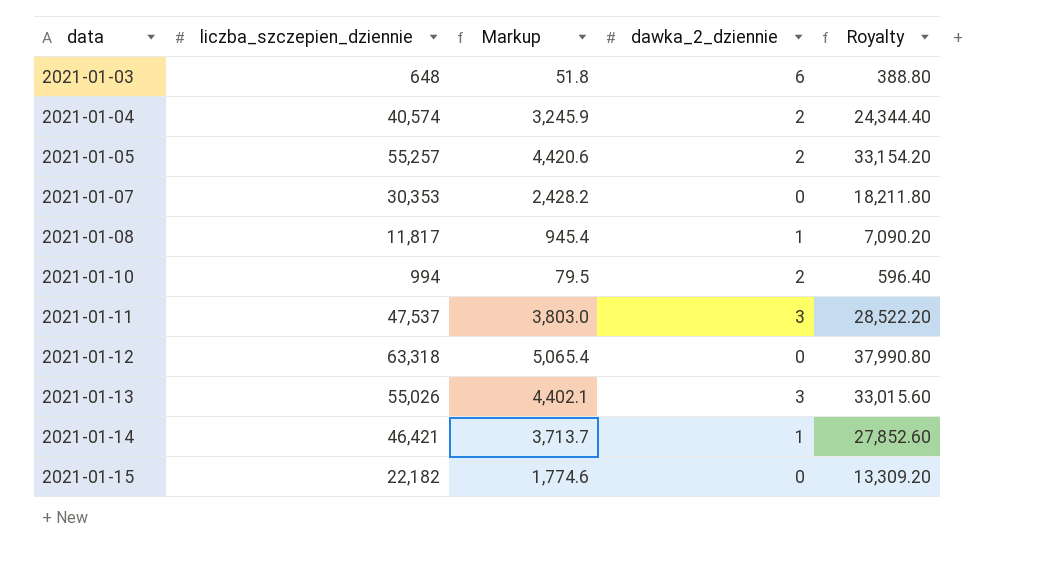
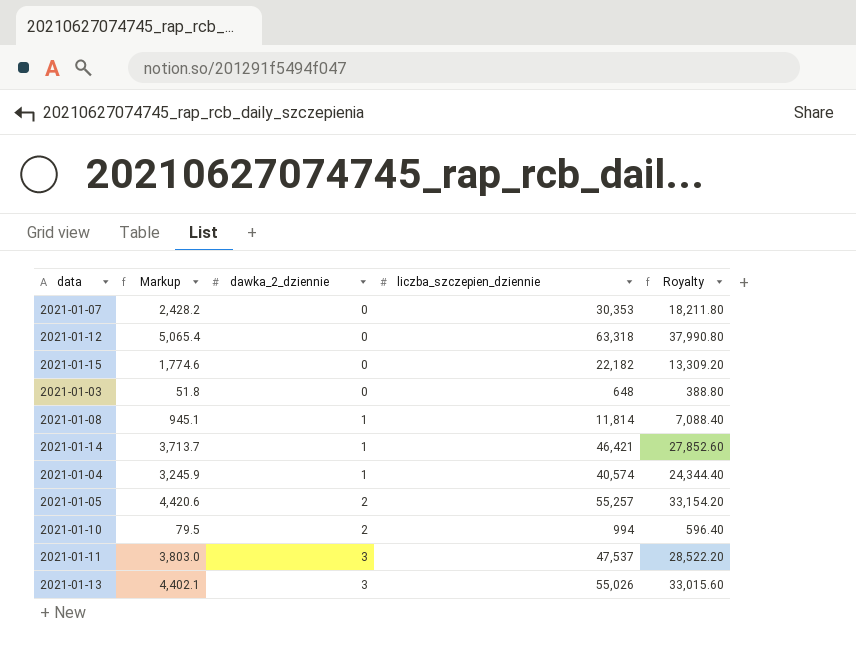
row order: data ascending -> dawka_2_dziennie ascending
column liczba_szczepien_dziennie | position: 2 -> 4
2021-01-03 | dawka_2_dziennie: 6 -> 0
2021-01-08 | Markup: 945.4 -> 945.1
2021-01-08 | liczba_szczepien_dziennie: 11,817 -> 11,814
2021-01-08 | Royalty: 7,090.20 -> 7,088.40
2021-01-04 | dawka_2_dziennie: 2 -> 1

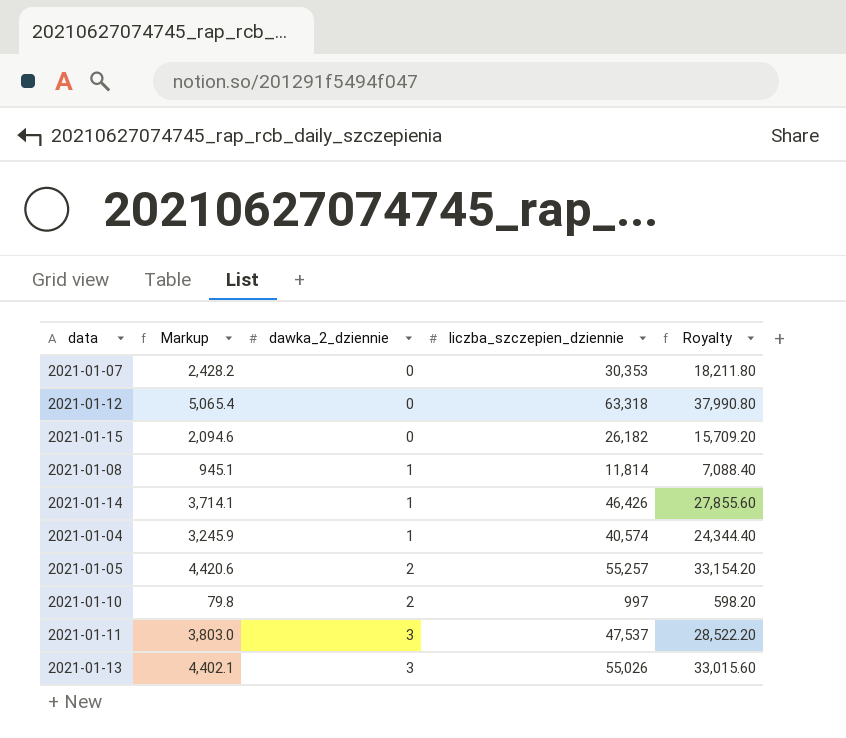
row 2021-01-03: 51.8 | 0 | 648 | 388.80 -> none
2021-01-15 | Markup: 1,774.6 -> 2,094.6
2021-01-15 | liczba_szczepien_dziennie: 22,182 -> 26,182
2021-01-15 | Royalty: 13,309.20 -> 15,709.20
2021-01-14 | Markup: 3,713.7 -> 3,714.1
2021-01-14 | liczba_szczepien_dziennie: 46,421 -> 46,426
2021-01-14 | Royalty: 27,852.60 -> 27,855.60
2021-01-10 | Markup: 79.5 -> 79.8
2021-01-10 | liczba_szczepien_dziennie: 994 -> 997
2021-01-10 | Royalty: 596.40 -> 598.20

